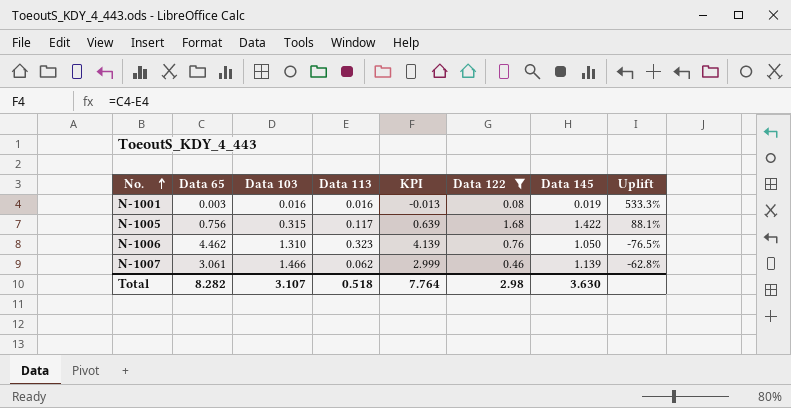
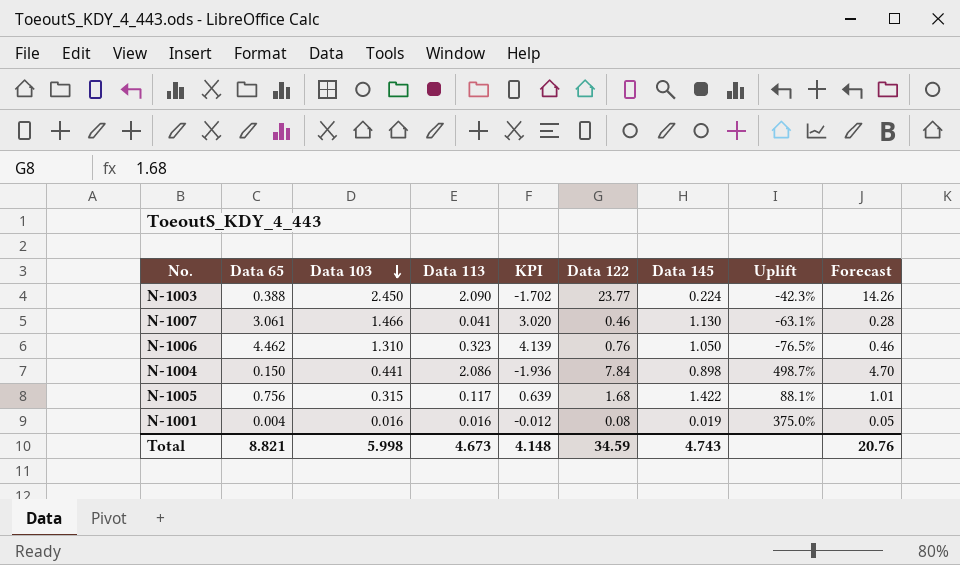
filter: Data 122 <= 1.68 -> none
row order: No. ascending -> Data 103 descending
column Forecast | formula: none -> [Data 122] * 0.6
N-1007 | Data 113: 0.062 -> 0.041
N-1007 | KPI: 2.999 -> 3.020
N-1007 | Data 145: 1.139 -> 1.130
N-1007 | Uplift: -62.8% -> -63.1%
N-1001 | Data 65: 0.003 -> 0.004
N-1001 | KPI: -0.013 -> -0.012
N-1001 | Uplift: 533.3% -> 375.0%
Total | Data 65: 8.282 -> 8.821
Total | Data 103: 3.107 -> 5.998
Total | Data 113: 0.518 -> 4.673
Total | KPI: 7.764 -> 4.148
Total | Data 122: 2.98 -> 34.59
Total | Data 145: 3.630 -> 4.743

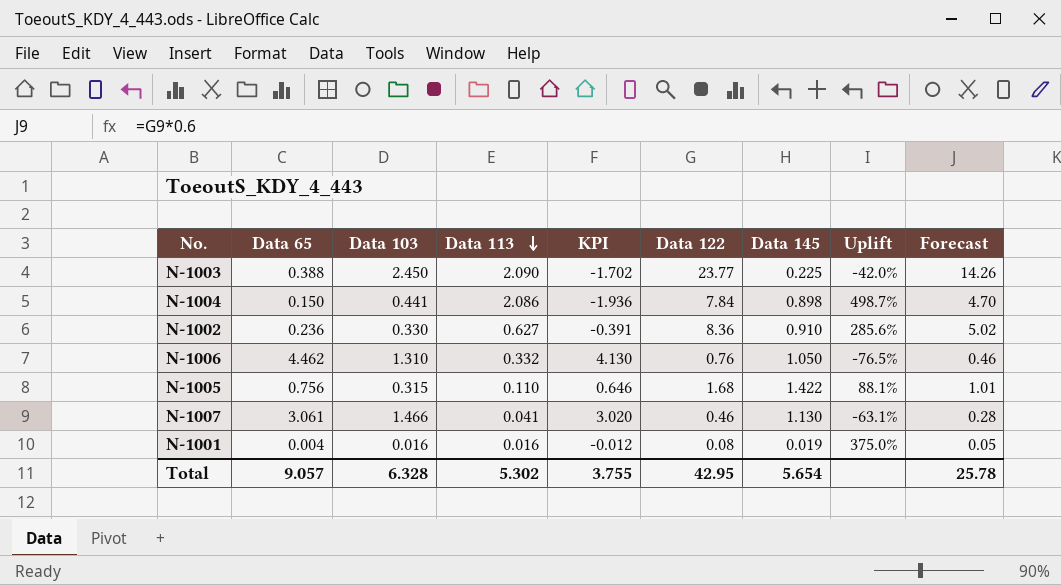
row order: Data 103 descending -> Data 113 descending
N-1003 | Data 145: 0.224 -> 0.225
N-1003 | Uplift: -42.3% -> -42.0%
row N-1002: none -> 0.236 | 0.330 | 0.627 | -0.391 | 8.36 | 0.910 | 285.6% | 5.02
N-1006 | Data 113: 0.323 -> 0.332
N-1006 | KPI: 4.139 -> 4.130
N-1005 | Data 113: 0.117 -> 0.110
N-1005 | KPI: 0.639 -> 0.646
Total | Data 65: 8.821 -> 9.057
Total | Data 103: 5.998 -> 6.328
Total | Data 113: 4.673 -> 5.302
Total | KPI: 4.148 -> 3.755
Total | Data 122: 34.59 -> 42.95
Total | Data 145: 4.743 -> 5.654
Total | Forecast: 20.76 -> 25.78

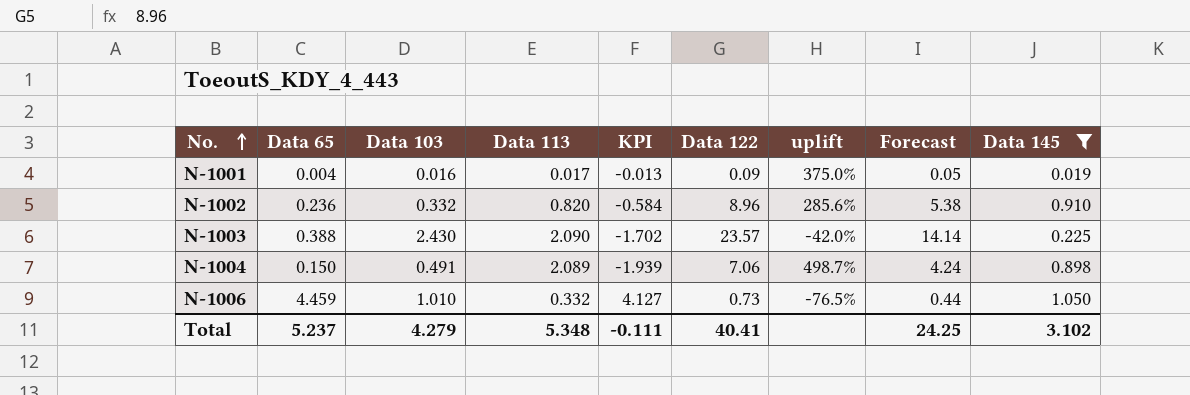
filter: none -> Data 145 <= 1.050
row order: Data 113 descending -> No. ascending
column name: Uplift -> uplift
column Data 145 | position: 7 -> 9
N-1001 | Data 113: 0.016 -> 0.017
N-1001 | KPI: -0.012 -> -0.013
N-1001 | Data 122: 0.08 -> 0.09
N-1002 | Data 103: 0.330 -> 0.332
N-1002 | Data 113: 0.627 -> 0.820
N-1002 | KPI: -0.391 -> -0.584
N-1002 | Data 122: 8.36 -> 8.96
N-1002 | Forecast: 5.02 -> 5.38
N-1003 | Data 103: 2.450 -> 2.430
N-1003 | Data 122: 23.77 -> 23.57
N-1003 | Forecast: 14.26 -> 14.14
N-1004 | Data 103: 0.441 -> 0.491
N-1004 | Data 113: 2.086 -> 2.089
N-1004 | KPI: -1.936 -> -1.939
N-1004 | Data 122: 7.84 -> 7.06
N-1004 | Forecast: 4.70 -> 4.24
N-1006 | Data 65: 4.462 -> 4.459
N-1006 | Data 103: 1.310 -> 1.010
N-1006 | KPI: 4.130 -> 4.127
N-1006 | Data 122: 0.76 -> 0.73
N-1006 | Forecast: 0.46 -> 0.44
Total | Data 65: 9.057 -> 5.237
Total | Data 103: 6.328 -> 4.279
Total | Data 113: 5.302 -> 5.348
Total | KPI: 3.755 -> -0.111
Total | Data 122: 42.95 -> 40.41
Total | Forecast: 25.78 -> 24.25
Total | Data 145: 5.654 -> 3.102

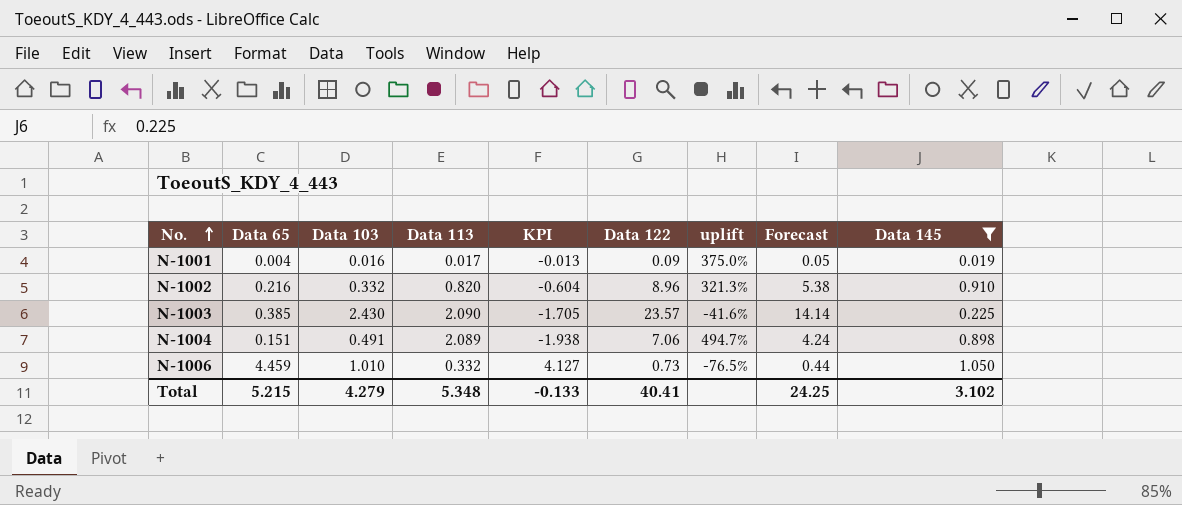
N-1002 | Data 65: 0.236 -> 0.216
N-1002 | KPI: -0.584 -> -0.604
N-1002 | uplift: 285.6% -> 321.3%
N-1003 | Data 65: 0.388 -> 0.385
N-1003 | KPI: -1.702 -> -1.705
N-1003 | uplift: -42.0% -> -41.6%
N-1004 | Data 65: 0.150 -> 0.151
N-1004 | KPI: -1.939 -> -1.938
N-1004 | uplift: 498.7% -> 494.7%
Total | Data 65: 5.237 -> 5.215
Total | KPI: -0.111 -> -0.133

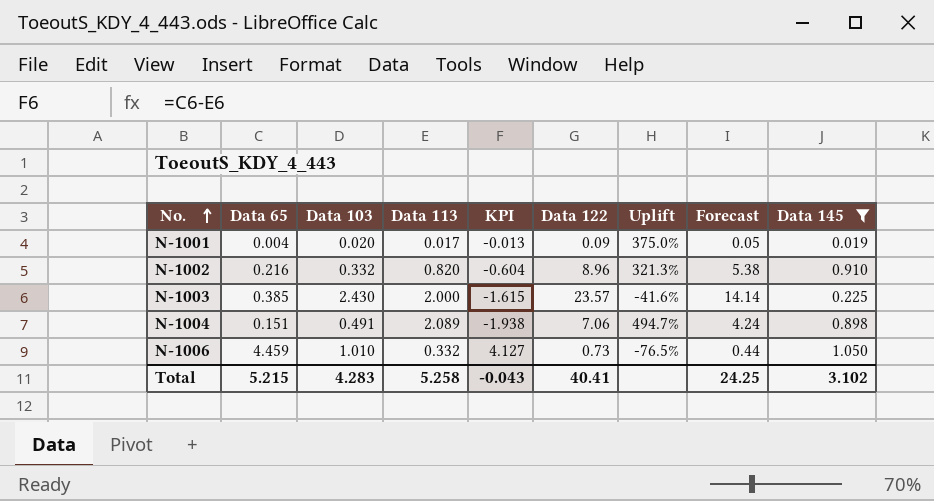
column name: uplift -> Uplift
N-1001 | Data 103: 0.016 -> 0.020
N-1003 | Data 113: 2.090 -> 2.000
N-1003 | KPI: -1.705 -> -1.615
Total | Data 103: 4.279 -> 4.283
Total | Data 113: 5.348 -> 5.258
Total | KPI: -0.133 -> -0.043

